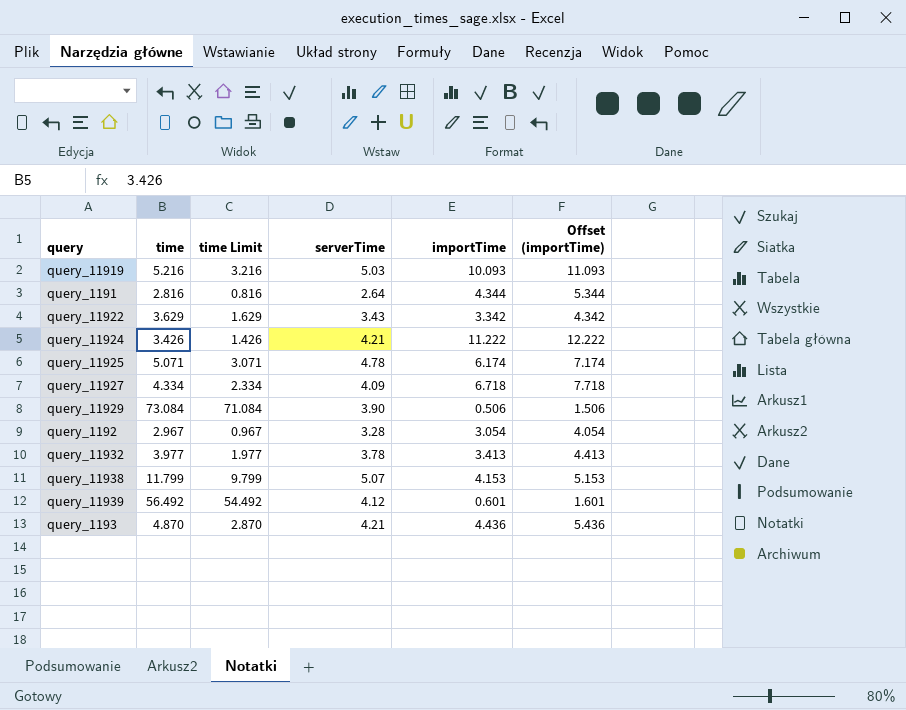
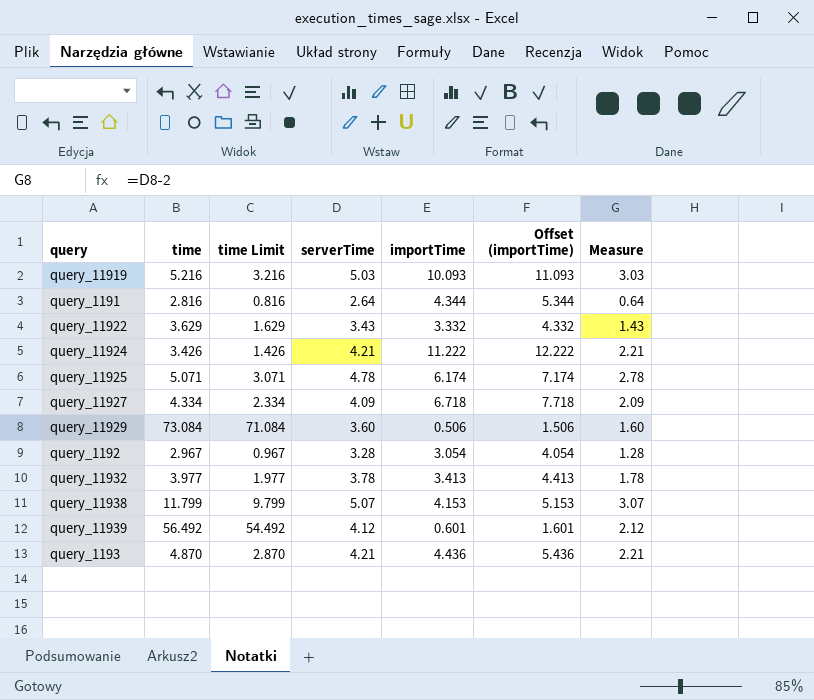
column Measure | formula: none -> [serverTime] - 2
query_11922 | importTime: 3.342 -> 3.332
query_11922 | Offset (importTime): 4.342 -> 4.332
query_11929 | serverTime: 3.90 -> 3.60

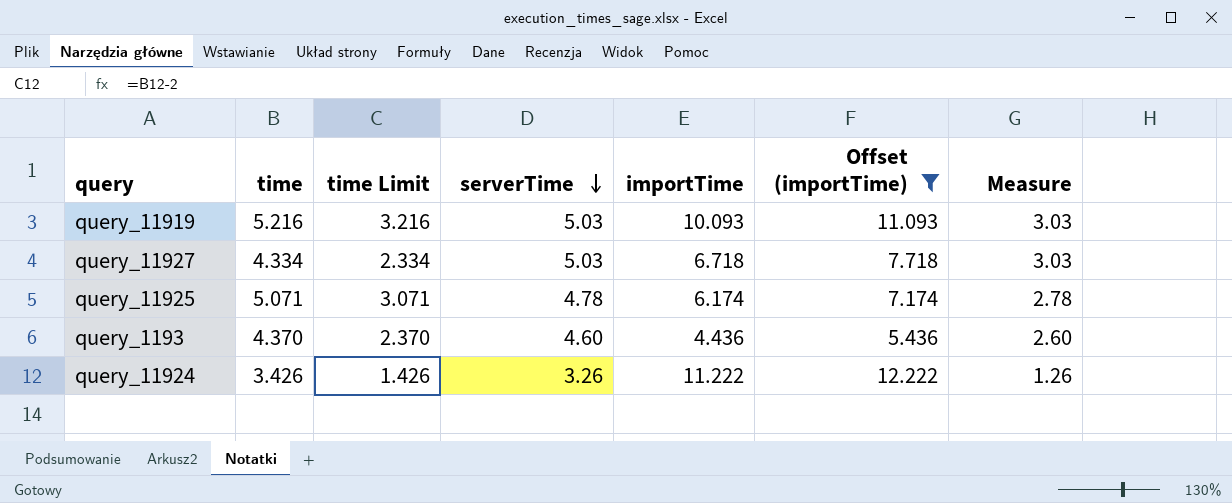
filter: none -> Offset (importTime) >= 5.436
row order: none -> serverTime descending
query_11927 | serverTime: 4.09 -> 5.03
query_11927 | Measure: 2.09 -> 3.03
query_1193 | time: 4.870 -> 4.370
query_1193 | time Limit: 2.870 -> 2.370
query_1193 | serverTime: 4.21 -> 4.60
query_1193 | Measure: 2.21 -> 2.60
query_11924 | serverTime: 4.21 -> 3.26
query_11924 | Measure: 2.21 -> 1.26

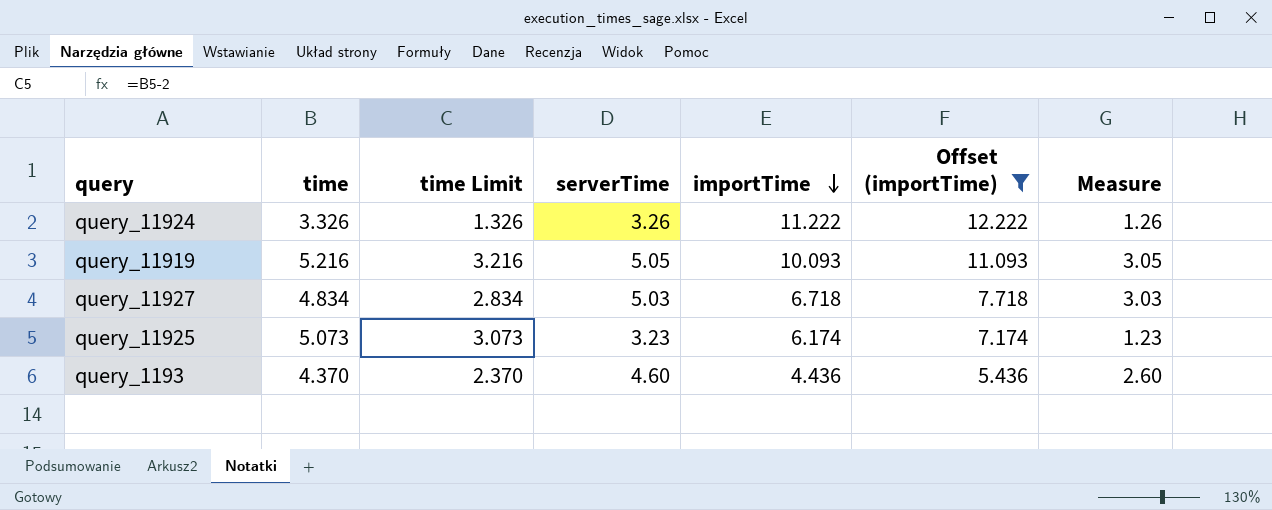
row order: serverTime descending -> importTime descending
query_11924 | time: 3.426 -> 3.326
query_11924 | time Limit: 1.426 -> 1.326
query_11919 | serverTime: 5.03 -> 5.05
query_11919 | Measure: 3.03 -> 3.05
query_11927 | time: 4.334 -> 4.834
query_11927 | time Limit: 2.334 -> 2.834
query_11925 | time: 5.071 -> 5.073
query_11925 | time Limit: 3.071 -> 3.073
query_11925 | serverTime: 4.78 -> 3.23
query_11925 | Measure: 2.78 -> 1.23

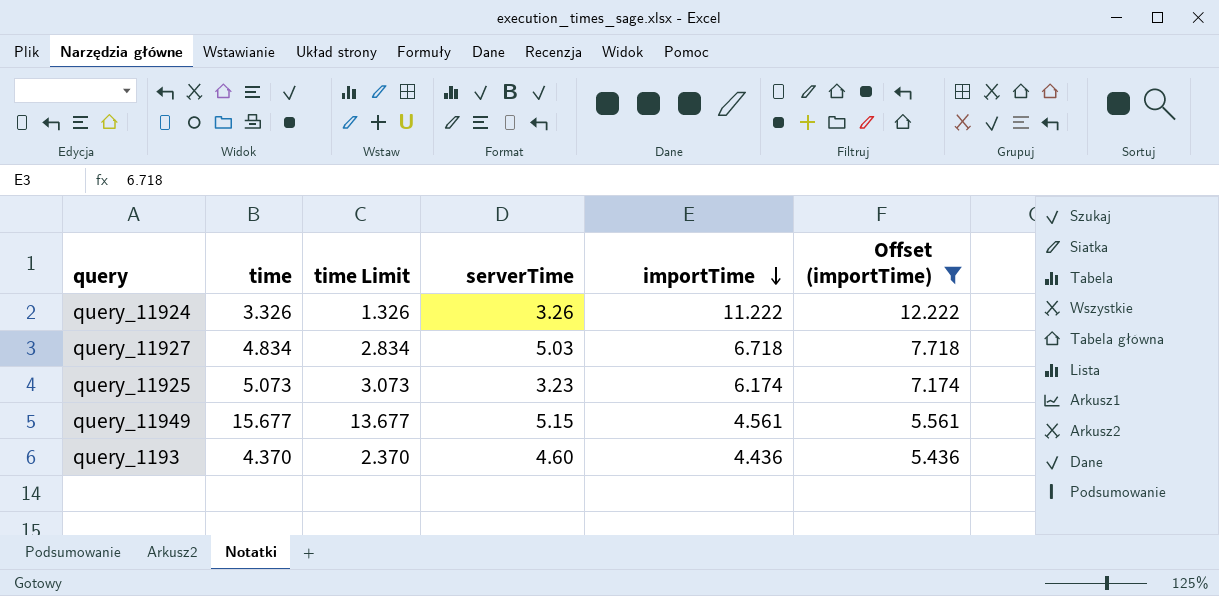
column Measure | formula: [serverTime] - 2 -> none
row query_11919: 5.216 | 3.216 | 5.05 | 10.093 | 11.093 | 3.05 -> none
row query_11949: none -> 15.677 | 13.677 | 5.15 | 4.561 | 5.561

